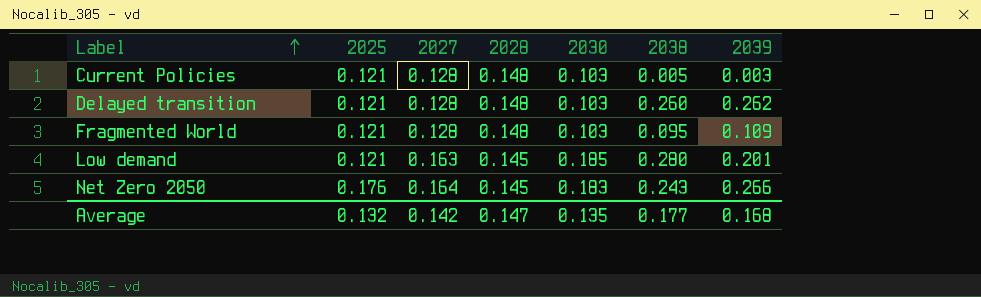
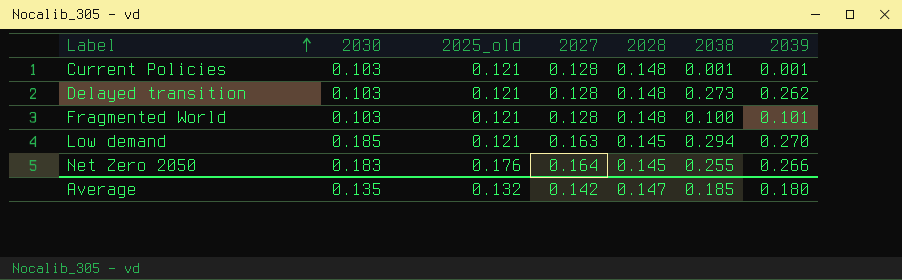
column 2030 | position: 5 -> 2
column name: 2025 -> 2025_old
Current Policies | 2038: 0.005 -> 0.001
Current Policies | 2039: 0.003 -> 0.001
Delayed transition | 2038: 0.260 -> 0.273
Fragmented World | 2038: 0.095 -> 0.100
Fragmented World | 2039: 0.109 -> 0.101
Low demand | 2038: 0.280 -> 0.294
Low demand | 2039: 0.201 -> 0.270
Net Zero 2050 | 2038: 0.243 -> 0.255
Average | 2038: 0.177 -> 0.185
Average | 2039: 0.168 -> 0.180

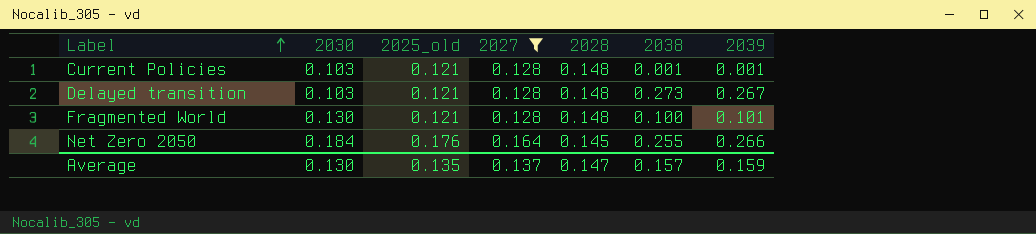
filter: none -> 2027 != 0.163
Delayed transition | 2039: 0.262 -> 0.267
Fragmented World | 2030: 0.103 -> 0.130
Net Zero 2050 | 2030: 0.183 -> 0.184
Average | 2030: 0.135 -> 0.130
Average | 2025_old: 0.132 -> 0.135
Average | 2027: 0.142 -> 0.137
Average | 2038: 0.185 -> 0.157
Average | 2039: 0.180 -> 0.159

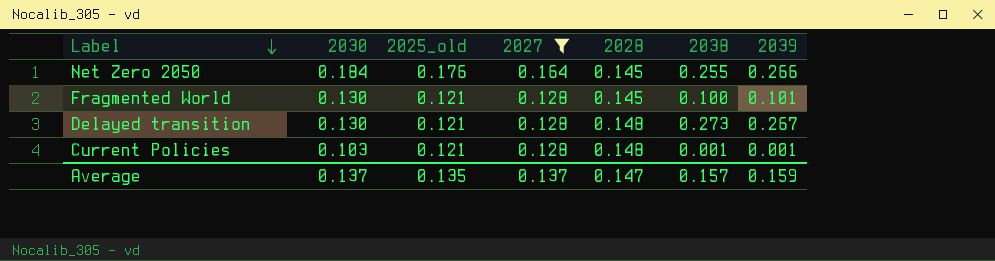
row order: Label ascending -> Label descending
Fragmented World | 2028: 0.148 -> 0.145
Delayed transition | 2030: 0.103 -> 0.130
Average | 2030: 0.130 -> 0.137

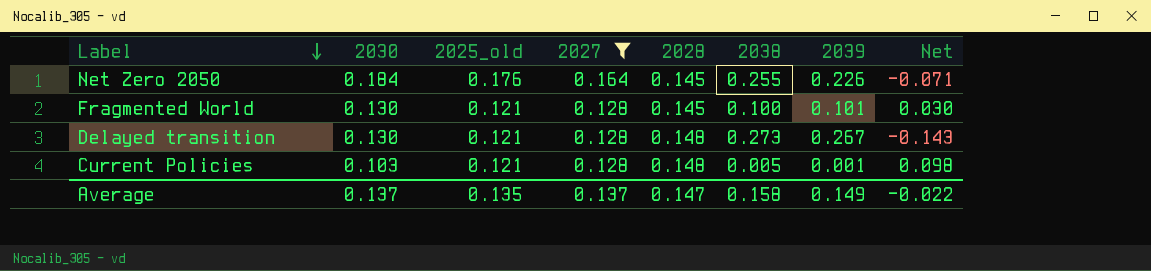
column Net | formula: none -> [2030] - [2038]
Net Zero 2050 | 2039: 0.266 -> 0.226
Current Policies | 2038: 0.001 -> 0.005
Average | 2038: 0.157 -> 0.158
Average | 2039: 0.159 -> 0.149

